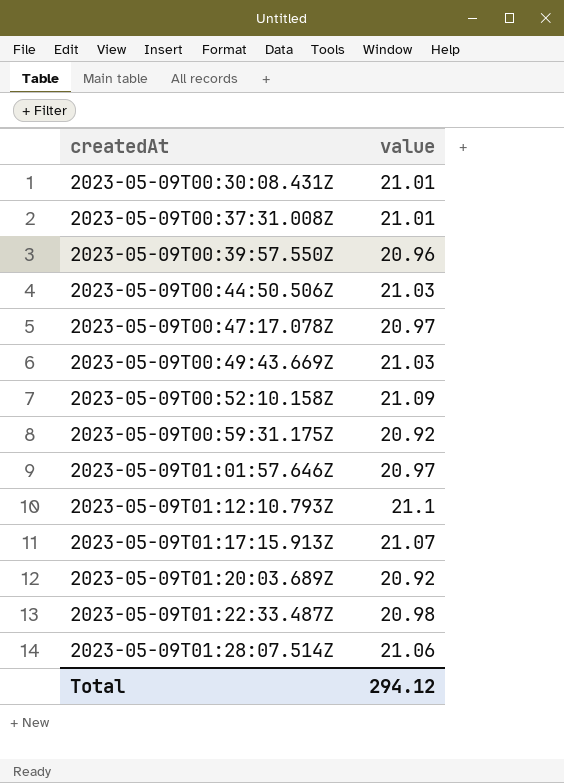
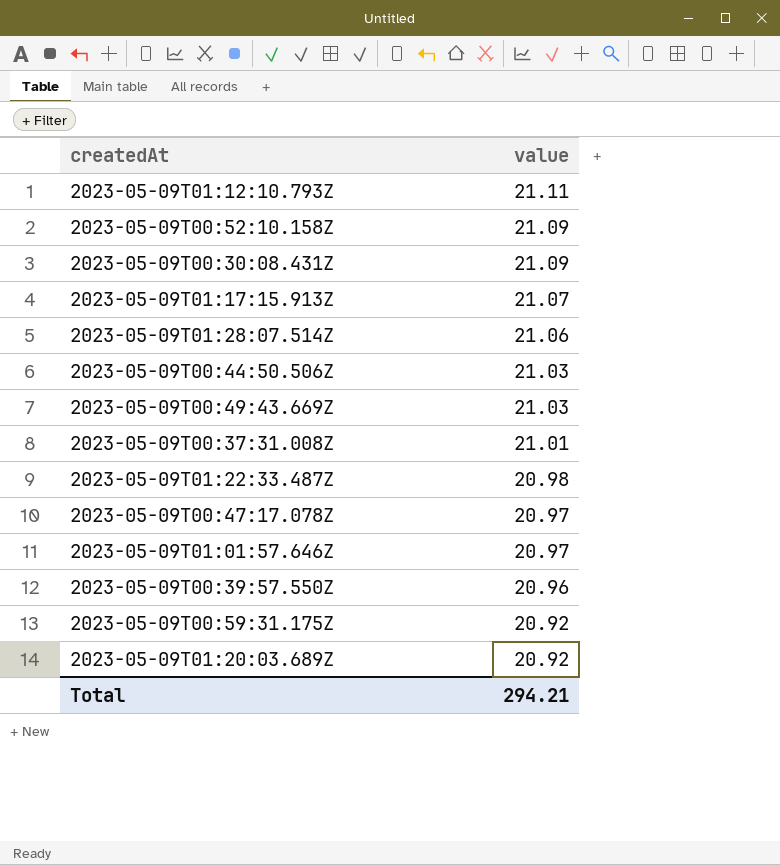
row order: createdAt ascending -> value descending
2023-05-09T01:12:10.793Z | value: 21.1 -> 21.11
2023-05-09T00:30:08.431Z | value: 21.01 -> 21.09
Total | value: 294.12 -> 294.21

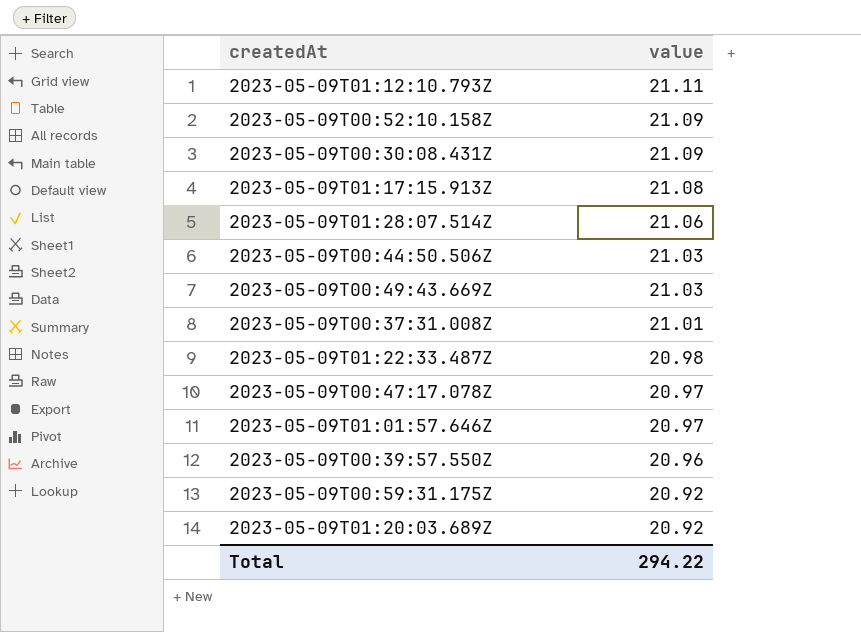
2023-05-09T01:17:15.913Z | value: 21.07 -> 21.08
Total | value: 294.21 -> 294.22

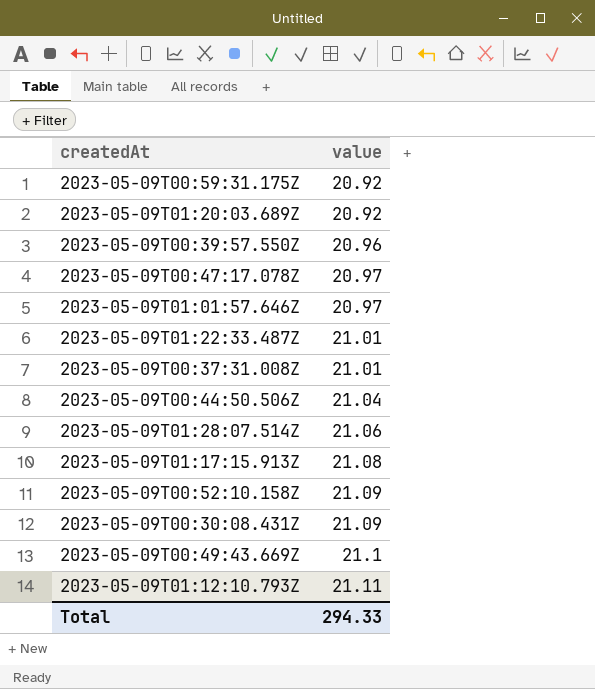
row order: value descending -> value ascending
2023-05-09T01:22:33.487Z | value: 20.98 -> 21.01
2023-05-09T00:44:50.506Z | value: 21.03 -> 21.04
2023-05-09T00:49:43.669Z | value: 21.03 -> 21.1
Total | value: 294.22 -> 294.33

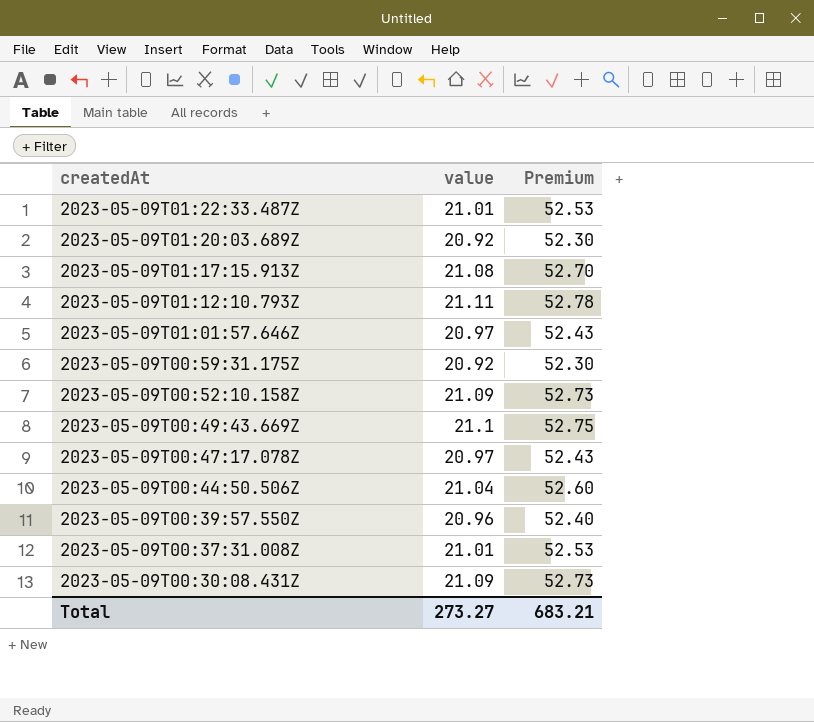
row order: value ascending -> createdAt descending
column Premium | formula: none -> [value] * 2.5
row 2023-05-09T01:28:07.514Z: 21.06 -> none
Total | value: 294.33 -> 273.27

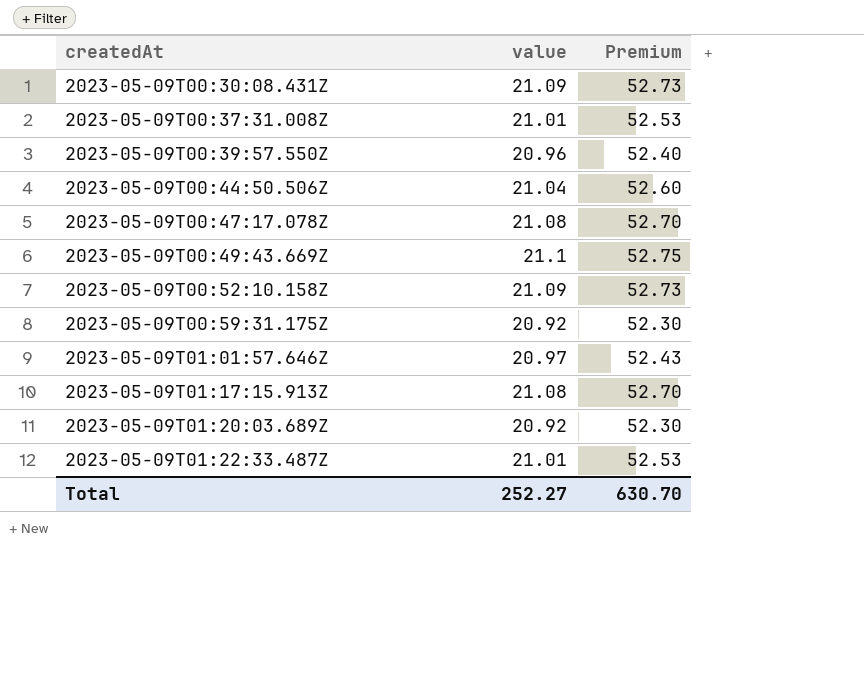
row order: createdAt descending -> createdAt ascending
row 2023-05-09T01:12:10.793Z: 21.11 | 52.78 -> none
2023-05-09T00:47:17.078Z | value: 20.97 -> 21.08
2023-05-09T00:47:17.078Z | Premium: 52.43 -> 52.70
Total | value: 273.27 -> 252.27
Total | Premium: 683.21 -> 630.70

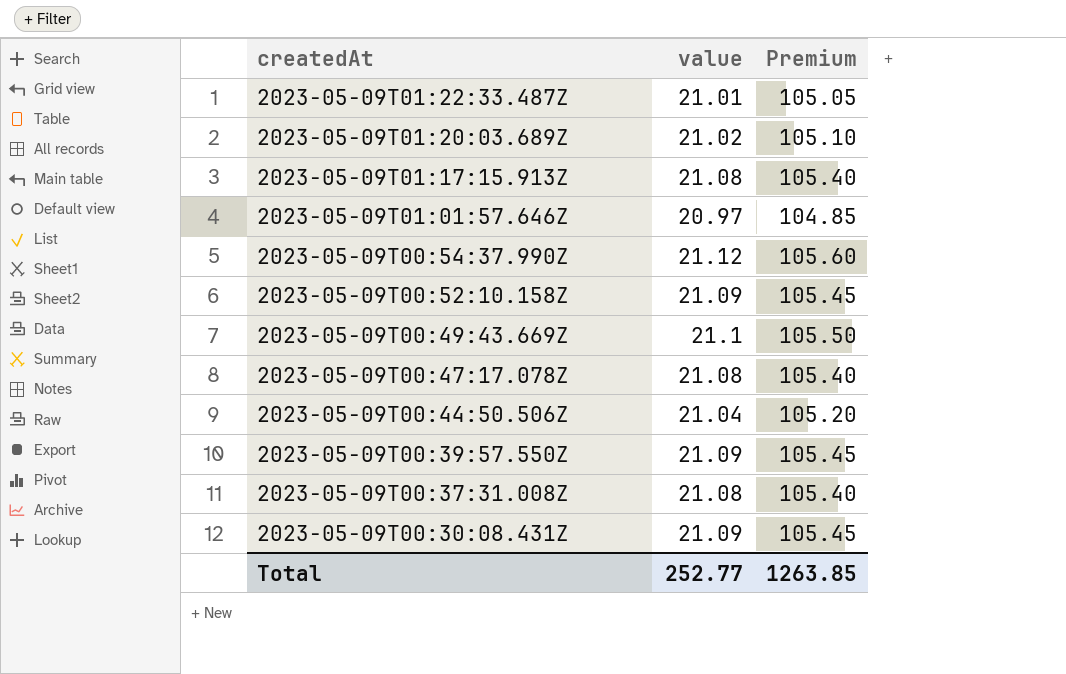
row order: createdAt ascending -> createdAt descending
column Premium | formula: [value] * 2.5 -> [value] * 5
row 2023-05-09T00:59:31.175Z: 20.92 | 52.30 -> none
2023-05-09T01:20:03.689Z | value: 20.92 -> 21.02
row 2023-05-09T00:54:37.990Z: none -> 21.12 | 105.60
2023-05-09T00:39:57.550Z | value: 20.96 -> 21.09
2023-05-09T00:37:31.008Z | value: 21.01 -> 21.08
Total | value: 252.27 -> 252.77
Total | Premium: 630.70 -> 1263.85

